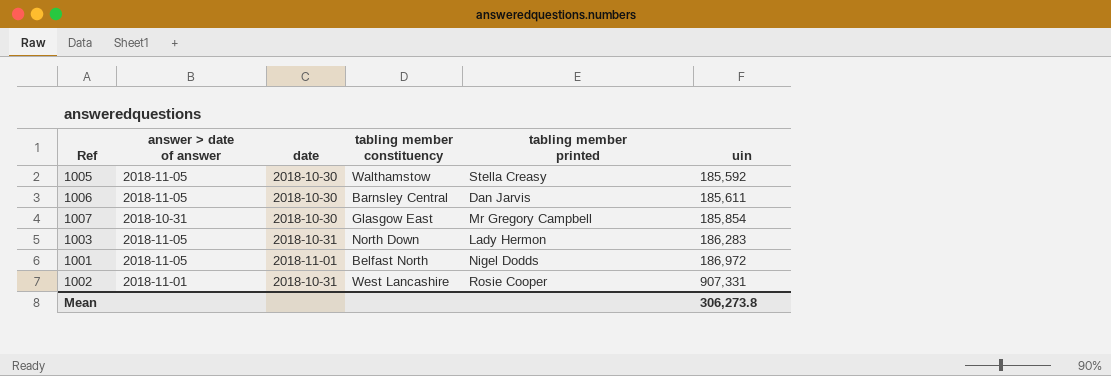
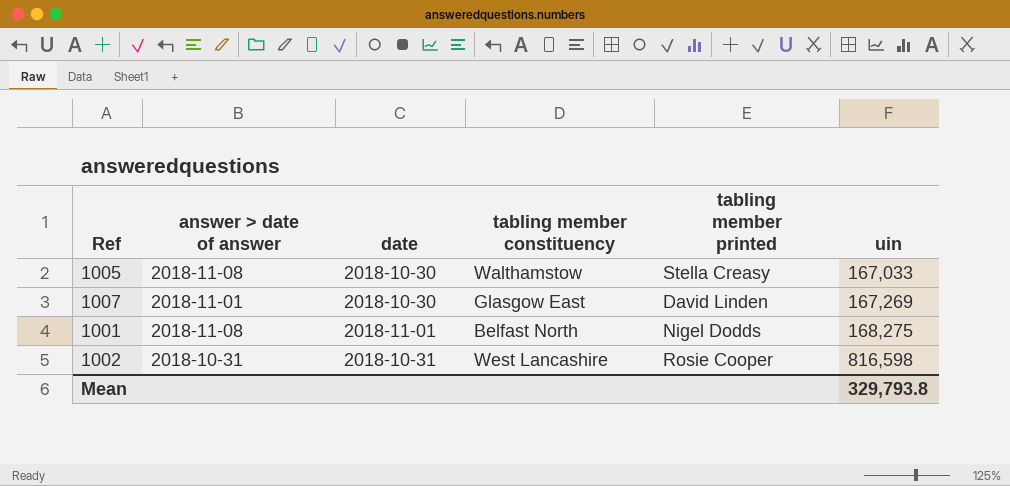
row 1006: 2018-11-05 | 2018-10-30 | Barnsley Central | Dan Jarvis | 185,611 -> none
row 1003: 2018-11-05 | 2018-10-31 | North Down | Lady Hermon | 186,283 -> none
1005 | answer > date of answer: 2018-11-05 -> 2018-11-08
1005 | uin: 185,592 -> 167,033
1007 | answer > date of answer: 2018-10-31 -> 2018-11-01
1007 | tabling member printed: Mr Gregory Campbell -> David Linden
1007 | uin: 185,854 -> 167,269
1001 | answer > date of answer: 2018-11-05 -> 2018-11-08
1001 | uin: 186,972 -> 168,275
1002 | answer > date of answer: 2018-11-01 -> 2018-10-31
1002 | uin: 907,331 -> 816,598
Mean | uin: 306,273.8 -> 329,793.8

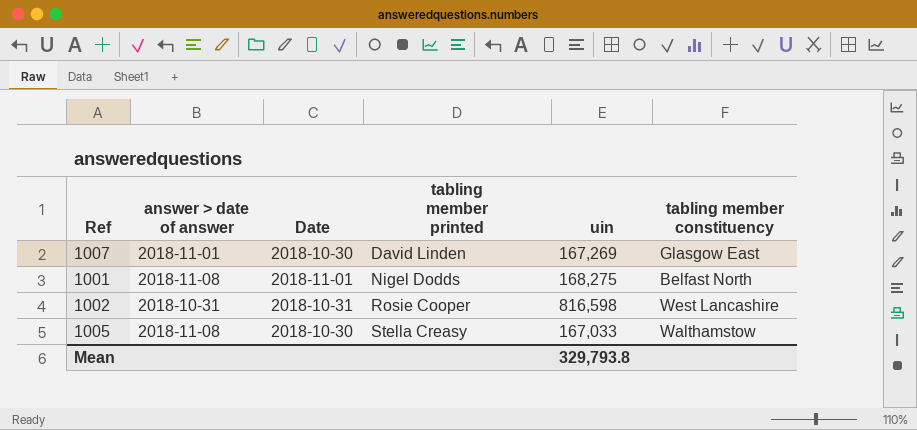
row order: uin ascending -> tabling member printed ascending
column name: date -> Date
column tabling member constituency | position: 4 -> 6

